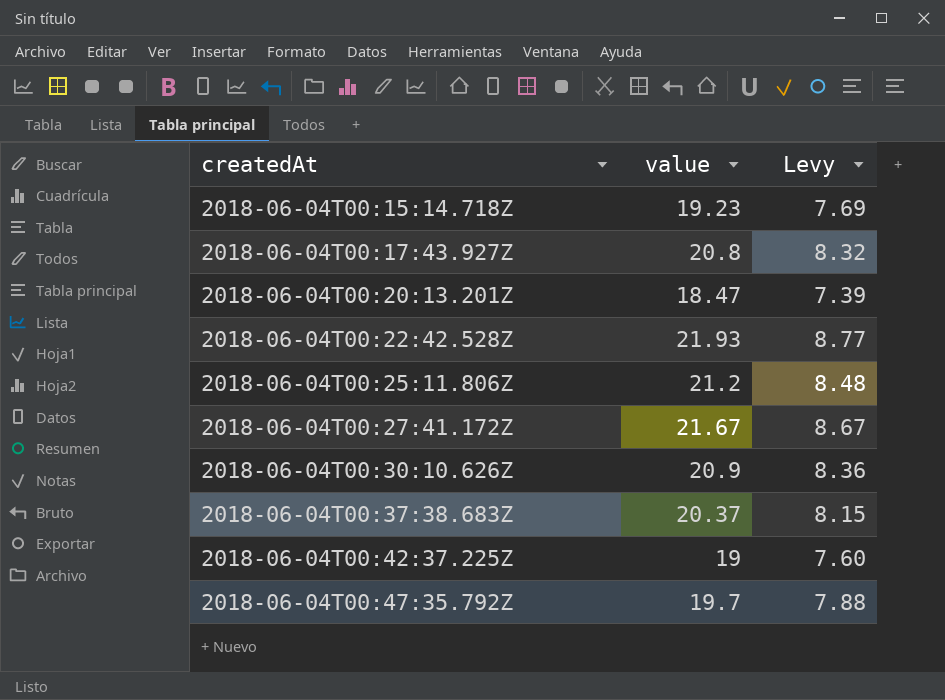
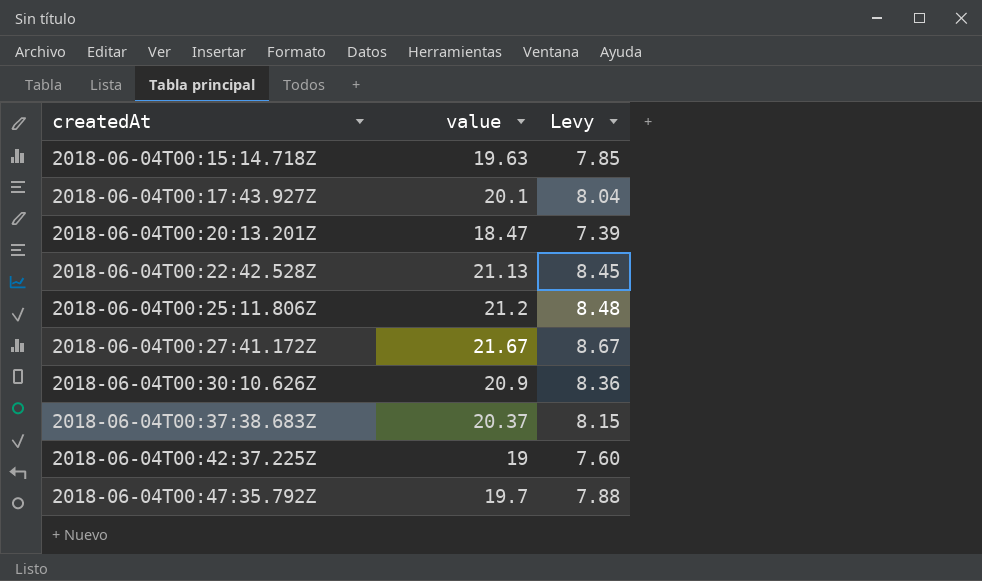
2018-06-04T00:15:14.718Z | value: 19.23 -> 19.63
2018-06-04T00:15:14.718Z | Levy: 7.69 -> 7.85
2018-06-04T00:17:43.927Z | value: 20.8 -> 20.1
2018-06-04T00:17:43.927Z | Levy: 8.32 -> 8.04
2018-06-04T00:22:42.528Z | value: 21.93 -> 21.13
2018-06-04T00:22:42.528Z | Levy: 8.77 -> 8.45

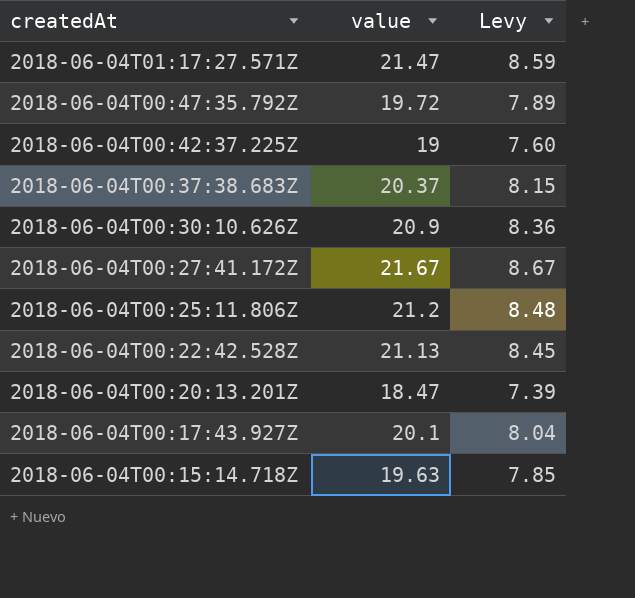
row order: createdAt ascending -> createdAt descending
row 2018-06-04T01:17:27.571Z: none -> 21.47 | 8.59
2018-06-04T00:47:35.792Z | value: 19.7 -> 19.72
2018-06-04T00:47:35.792Z | Levy: 7.88 -> 7.89

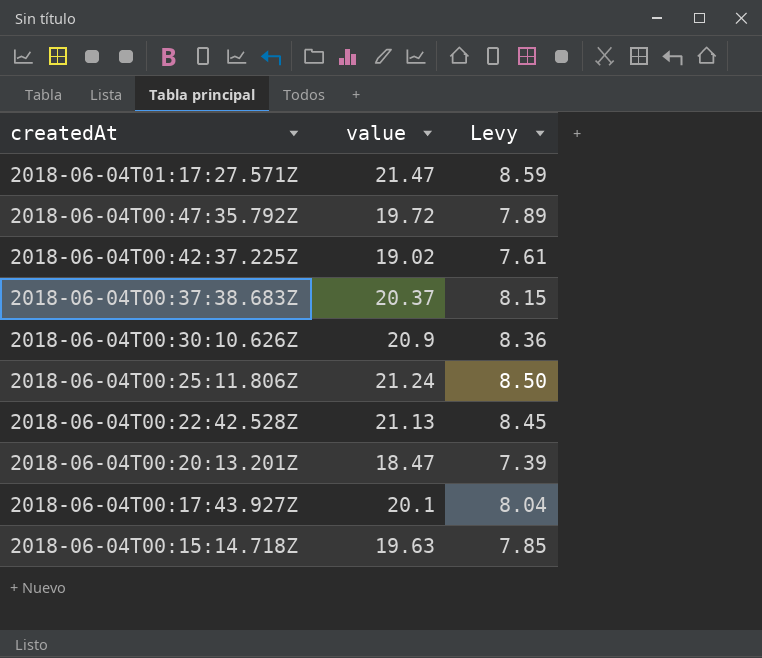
row 2018-06-04T00:27:41.172Z: 21.67 | 8.67 -> none
2018-06-04T00:42:37.225Z | value: 19 -> 19.02
2018-06-04T00:42:37.225Z | Levy: 7.60 -> 7.61
2018-06-04T00:25:11.806Z | value: 21.2 -> 21.24
2018-06-04T00:25:11.806Z | Levy: 8.48 -> 8.50

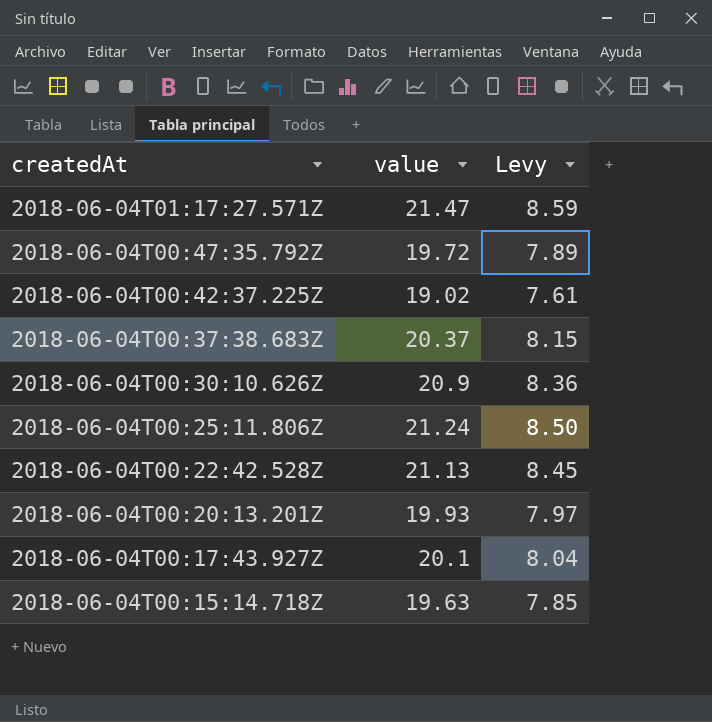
2018-06-04T00:20:13.201Z | value: 18.47 -> 19.93
2018-06-04T00:20:13.201Z | Levy: 7.39 -> 7.97

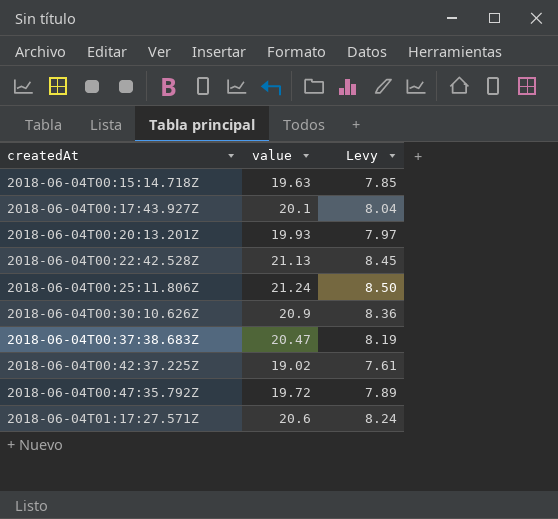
row order: createdAt descending -> createdAt ascending
2018-06-04T00:37:38.683Z | value: 20.37 -> 20.47
2018-06-04T00:37:38.683Z | Levy: 8.15 -> 8.19
2018-06-04T01:17:27.571Z | value: 21.47 -> 20.6
2018-06-04T01:17:27.571Z | Levy: 8.59 -> 8.24

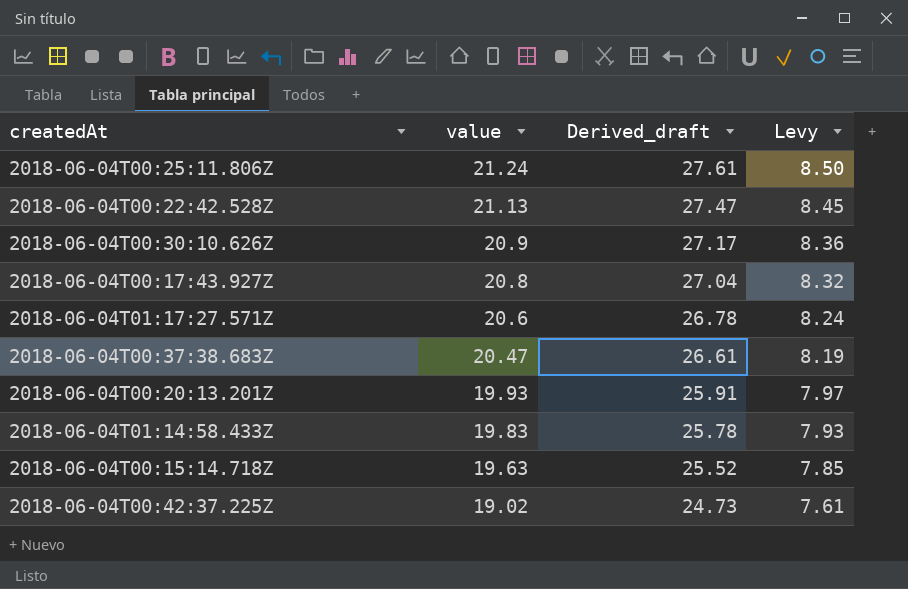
row order: createdAt ascending -> value descending
column Derived_draft | formula: none -> [value] * 1.3
row 2018-06-04T00:47:35.792Z: 19.72 | 7.89 -> none
2018-06-04T00:17:43.927Z | value: 20.1 -> 20.8
2018-06-04T00:17:43.927Z | Levy: 8.04 -> 8.32
row 2018-06-04T01:14:58.433Z: none -> 19.83 | 25.78 | 7.93

